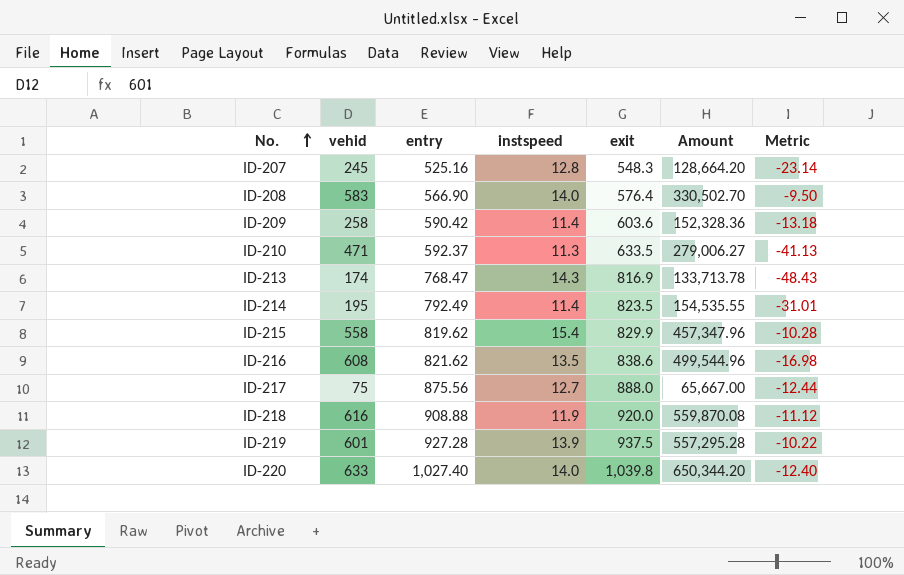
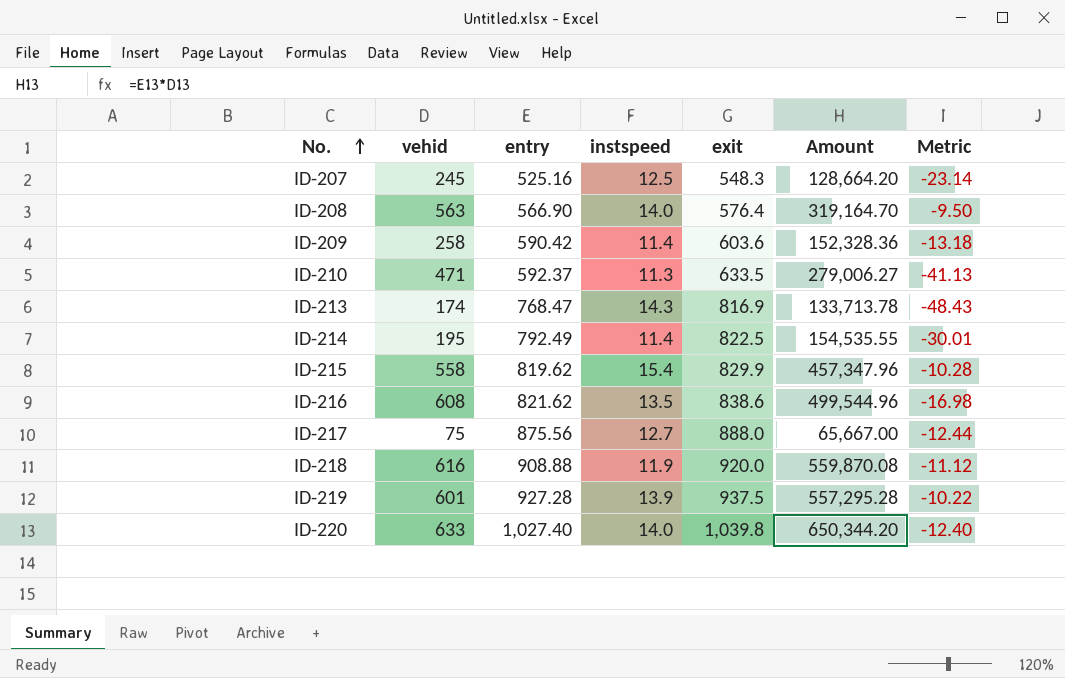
ID-207 | instspeed: 12.8 -> 12.5
ID-208 | vehid: 583 -> 563
ID-208 | Amount: 330,502.70 -> 319,164.70
ID-214 | exit: 823.5 -> 822.5
ID-214 | Metric: -31.01 -> -30.01

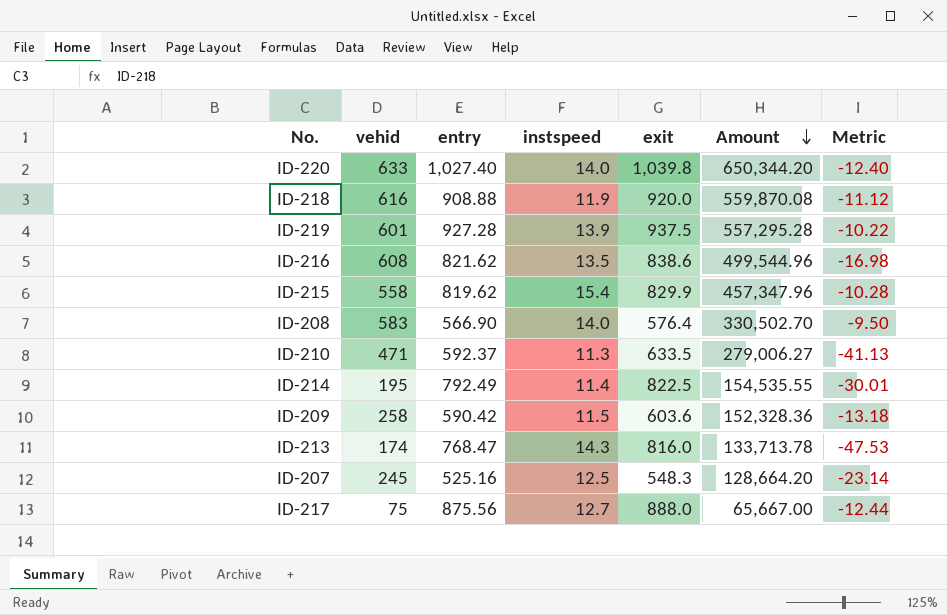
row order: No. ascending -> Amount descending
ID-208 | vehid: 563 -> 583
ID-208 | Amount: 319,164.70 -> 330,502.70
ID-209 | instspeed: 11.4 -> 11.5
ID-213 | exit: 816.9 -> 816.0
ID-213 | Metric: -48.43 -> -47.53

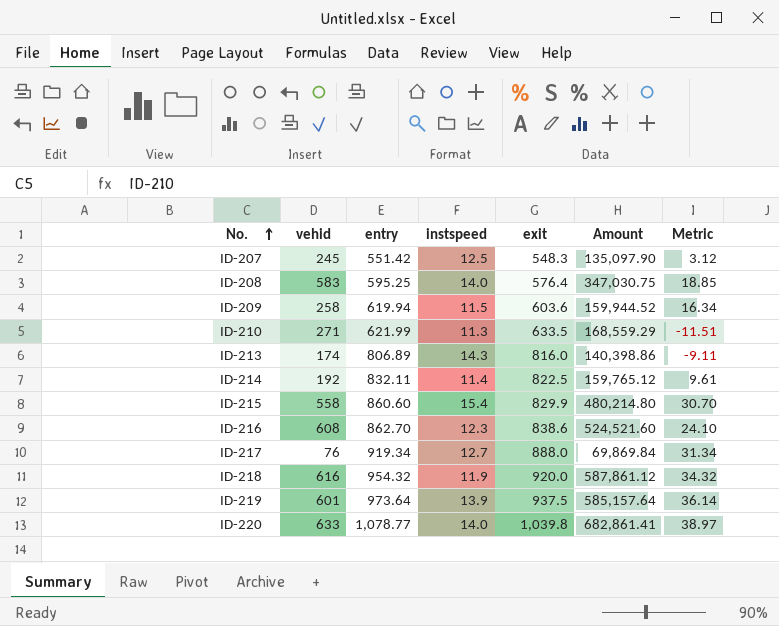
row order: Amount descending -> No. ascending
ID-207 | entry: 525.16 -> 551.42
ID-207 | Amount: 128,664.20 -> 135,097.90
ID-207 | Metric: -23.14 -> 3.12
ID-208 | entry: 566.90 -> 595.25
ID-208 | Amount: 330,502.70 -> 347,030.75
ID-208 | Metric: -9.50 -> 18.85
ID-209 | entry: 590.42 -> 619.94
ID-209 | Amount: 152,328.36 -> 159,944.52
ID-209 | Metric: -13.18 -> 16.34
ID-210 | vehid: 471 -> 271
ID-210 | entry: 592.37 -> 621.99
ID-210 | Amount: 279,006.27 -> 168,559.29
ID-210 | Metric: -41.13 -> -11.51
ID-213 | entry: 768.47 -> 806.89
ID-213 | Amount: 133,713.78 -> 140,398.86
ID-213 | Metric: -47.53 -> -9.11
ID-214 | vehid: 195 -> 192
ID-214 | entry: 792.49 -> 832.11
ID-214 | Amount: 154,535.55 -> 159,765.12
ID-214 | Metric: -30.01 -> 9.61
ID-215 | entry: 819.62 -> 860.60
ID-215 | Amount: 457,347.96 -> 480,214.80
ID-215 | Metric: -10.28 -> 30.70
ID-216 | entry: 821.62 -> 862.70
ID-216 | instspeed: 13.5 -> 12.3
ID-216 | Amount: 499,544.96 -> 524,521.60
ID-216 | Metric: -16.98 -> 24.10
ID-217 | vehid: 75 -> 76
ID-217 | entry: 875.56 -> 919.34
ID-217 | Amount: 65,667.00 -> 69,869.84
ID-217 | Metric: -12.44 -> 31.34
ID-218 | entry: 908.88 -> 954.32
ID-218 | Amount: 559,870.08 -> 587,861.12
ID-218 | Metric: -11.12 -> 34.32
ID-219 | entry: 927.28 -> 973.64
ID-219 | Amount: 557,295.28 -> 585,157.64
ID-219 | Metric: -10.22 -> 36.14
ID-220 | entry: 1,027.40 -> 1,078.77
ID-220 | Amount: 650,344.20 -> 682,861.41
ID-220 | Metric: -12.40 -> 38.97

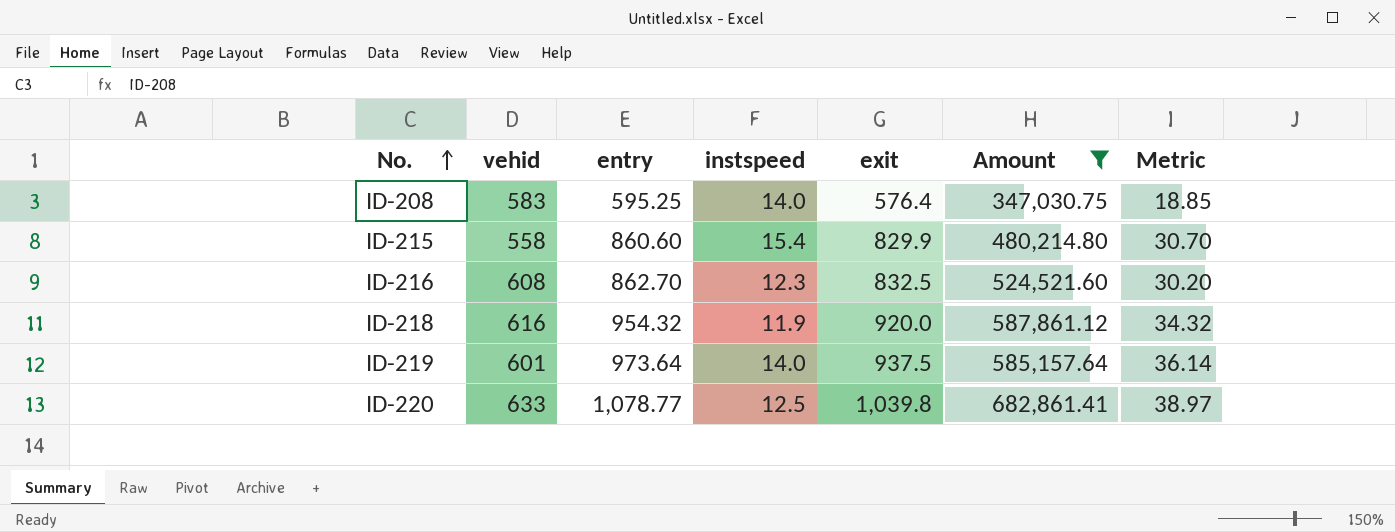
filter: none -> Amount >= 347,030.75
ID-216 | exit: 838.6 -> 832.5
ID-216 | Metric: 24.10 -> 30.20
ID-219 | instspeed: 13.9 -> 14.0
ID-220 | instspeed: 14.0 -> 12.5

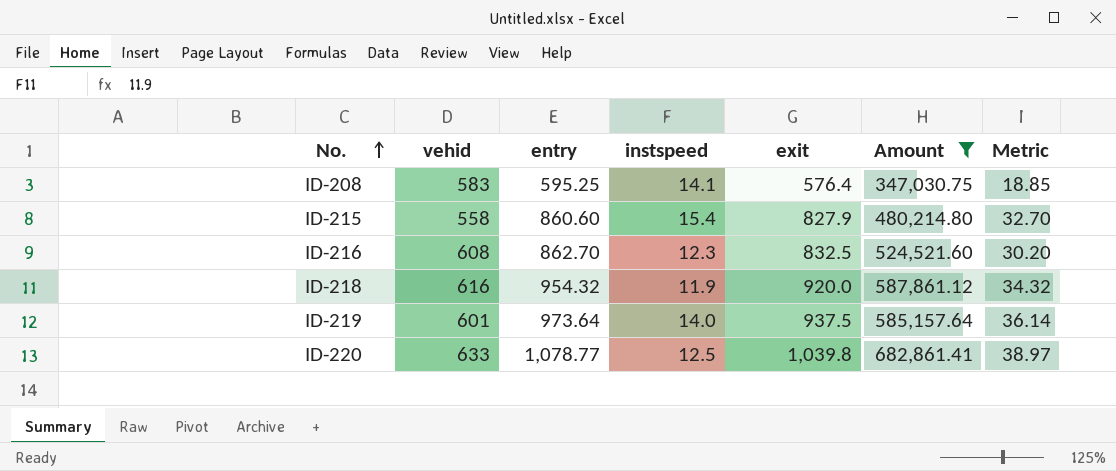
ID-208 | instspeed: 14.0 -> 14.1
ID-215 | exit: 829.9 -> 827.9
ID-215 | Metric: 30.70 -> 32.70

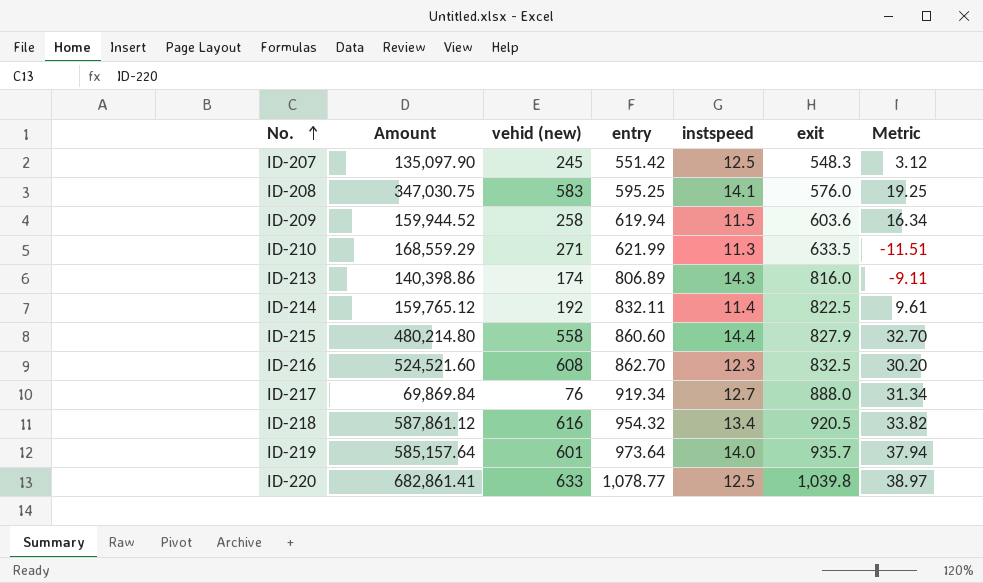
filter: Amount >= 347,030.75 -> none
column Amount | position: 6 -> 2
column name: vehid -> vehid (new)
ID-208 | exit: 576.4 -> 576.0
ID-208 | Metric: 18.85 -> 19.25
ID-215 | instspeed: 15.4 -> 14.4
ID-218 | instspeed: 11.9 -> 13.4
ID-218 | exit: 920.0 -> 920.5
ID-218 | Metric: 34.32 -> 33.82
ID-219 | exit: 937.5 -> 935.7
ID-219 | Metric: 36.14 -> 37.94

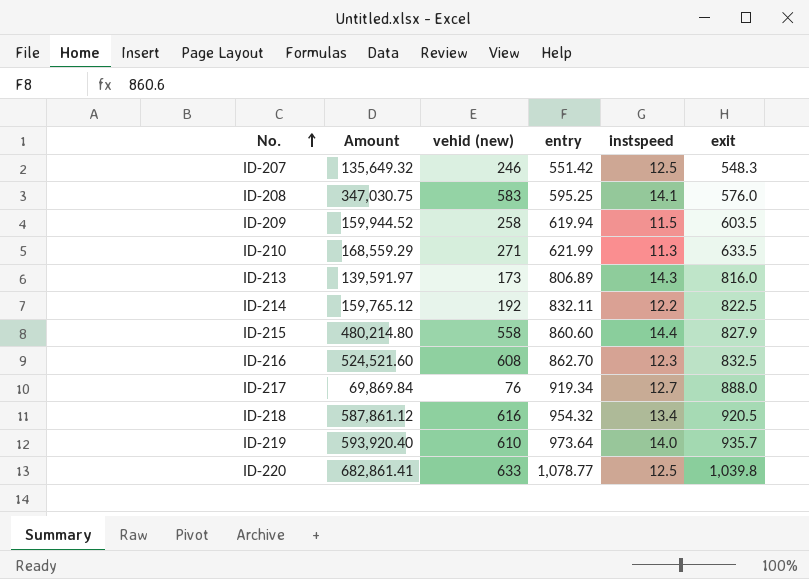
column Metric | formula: [entry] - [exit] -> none
ID-207 | Amount: 135,097.90 -> 135,649.32
ID-207 | vehid (new): 245 -> 246
ID-209 | exit: 603.6 -> 603.5
ID-213 | Amount: 140,398.86 -> 139,591.97
ID-213 | vehid (new): 174 -> 173
ID-214 | instspeed: 11.4 -> 12.2
ID-219 | Amount: 585,157.64 -> 593,920.40
ID-219 | vehid (new): 601 -> 610

